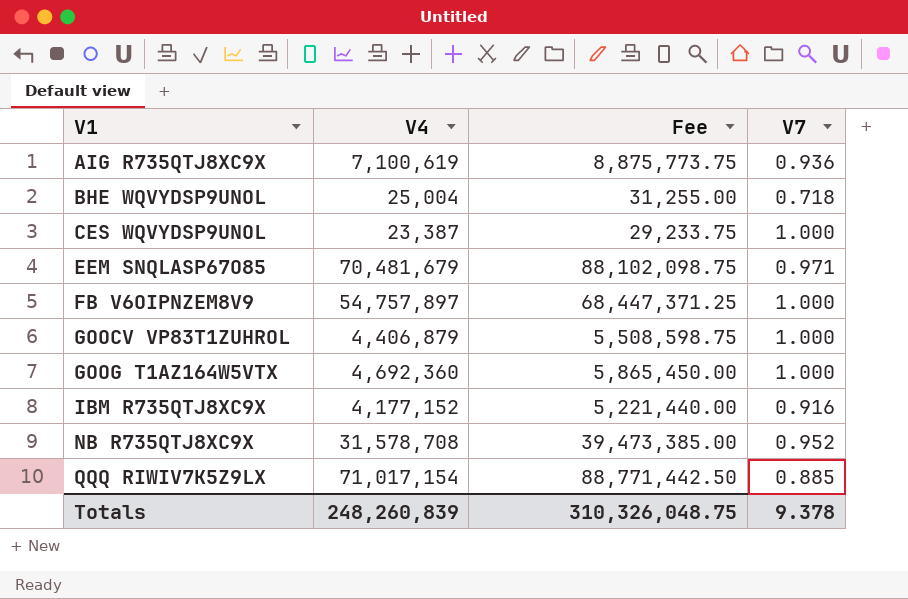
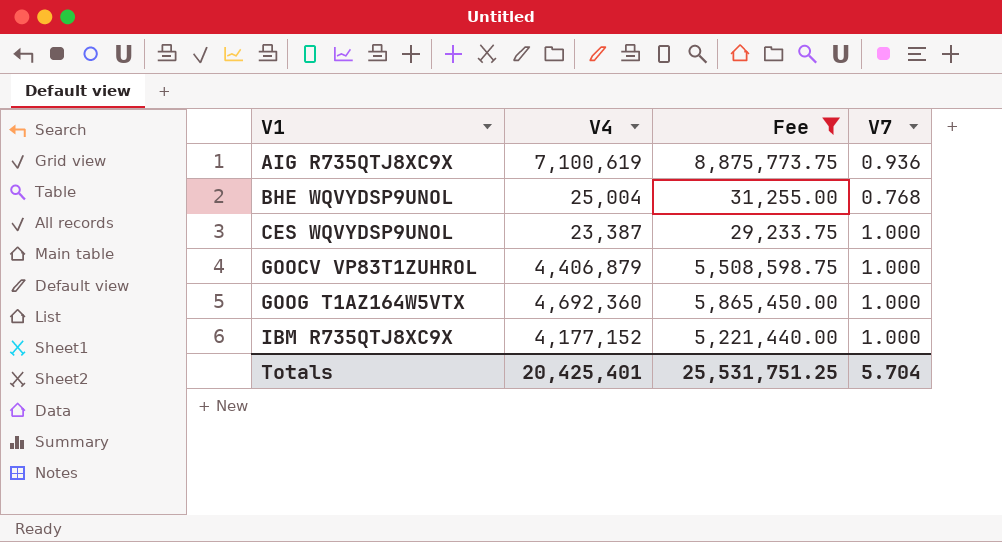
filter: none -> Fee <= 8,875,773.75
BHE WQVYDSP9UNOL | V7: 0.718 -> 0.768
IBM R735QTJ8XC9X | V7: 0.916 -> 1.000
Totals | V4: 248,260,839 -> 20,425,401
Totals | Fee: 310,326,048.75 -> 25,531,751.25
Totals | V7: 9.378 -> 5.704

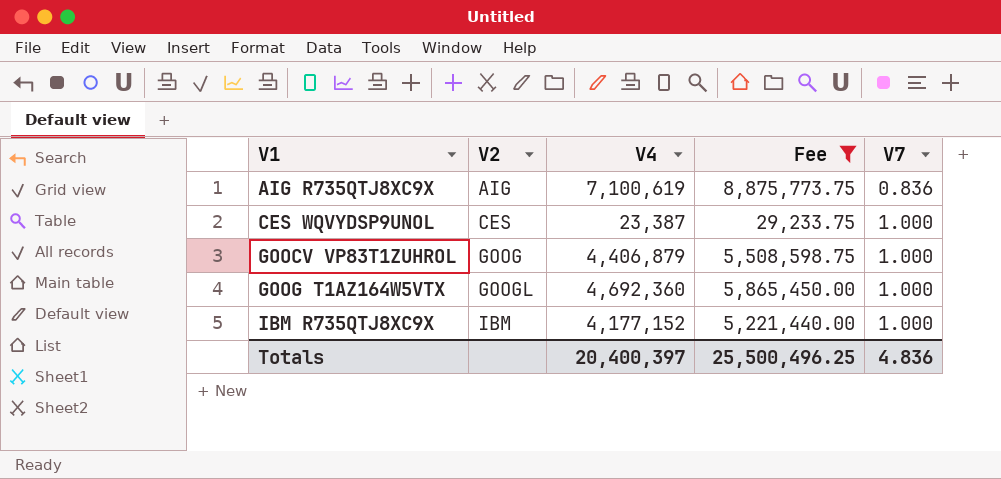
column V2 | position: none -> 2
row BHE WQVYDSP9UNOL: 25,004 | 31,255.00 | 0.768 -> none
AIG R735QTJ8XC9X | V7: 0.936 -> 0.836
Totals | V4: 20,425,401 -> 20,400,397
Totals | Fee: 25,531,751.25 -> 25,500,496.25
Totals | V7: 5.704 -> 4.836

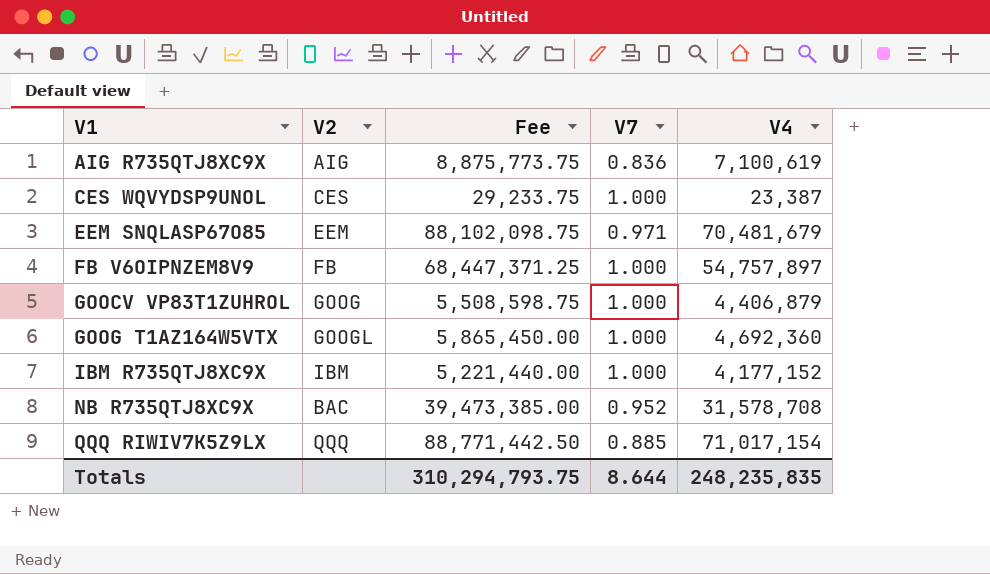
filter: Fee <= 8,875,773.75 -> none
column V4 | position: 3 -> 5
Totals | Fee: 25,500,496.25 -> 310,294,793.75
Totals | V7: 4.836 -> 8.644
Totals | V4: 20,400,397 -> 248,235,835

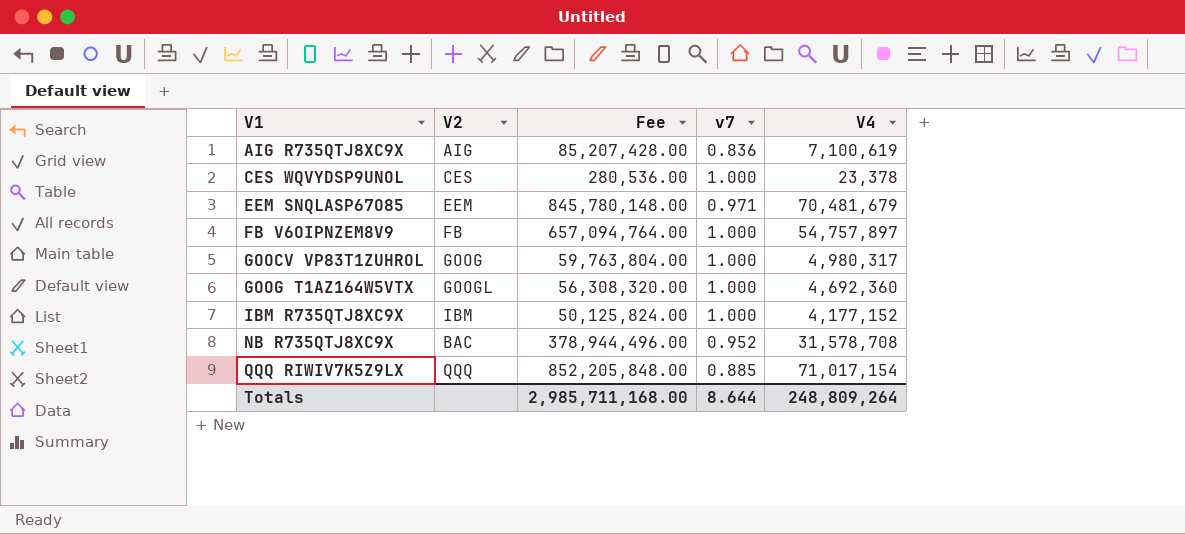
column Fee | formula: [V4] * 1.25 -> [V4] * 12
column name: V7 -> v7
CES WQVYDSP9UNOL | V4: 23,387 -> 23,378
GOOCV VP83T1ZUHROL | V4: 4,406,879 -> 4,980,317
Totals | Fee: 310,294,793.75 -> 2,985,711,168.00
Totals | V4: 248,235,835 -> 248,809,264

